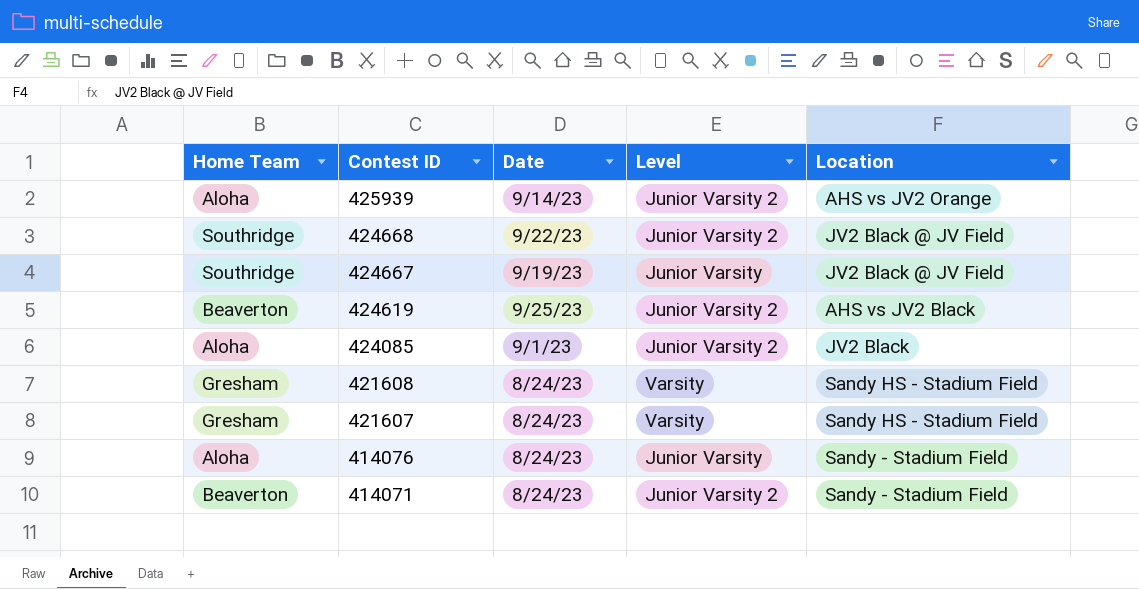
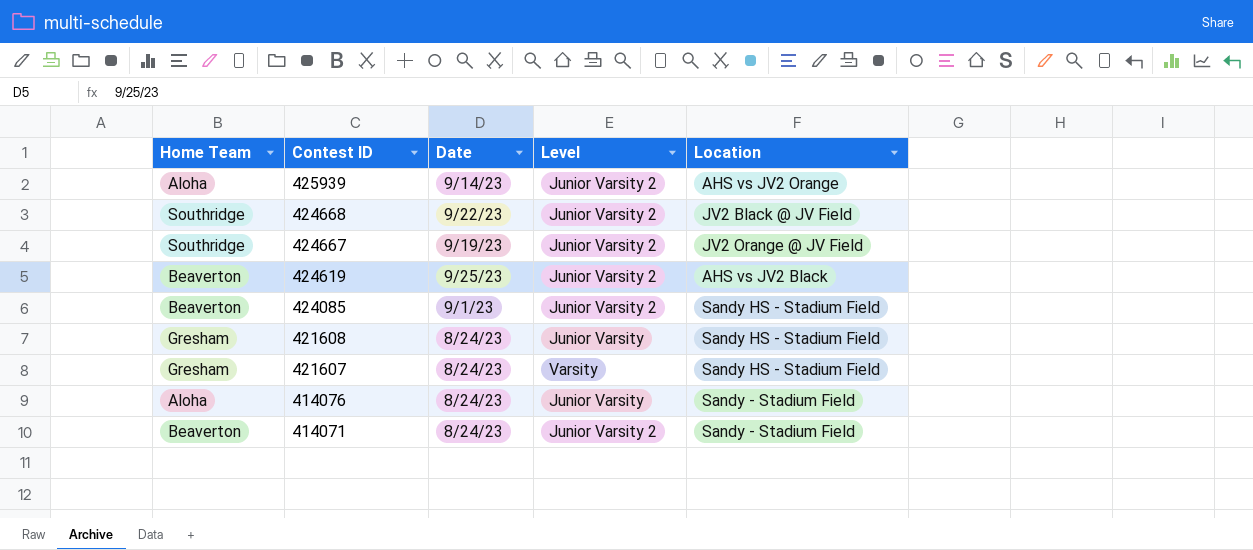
424667 | Level: Junior Varsity -> Junior Varsity 2
424667 | Location: JV2 Black @ JV Field -> JV2 Orange @ JV Field
424085 | Home Team: Aloha -> Beaverton
424085 | Location: JV2 Black -> Sandy HS - Stadium Field
421608 | Level: Varsity -> Junior Varsity

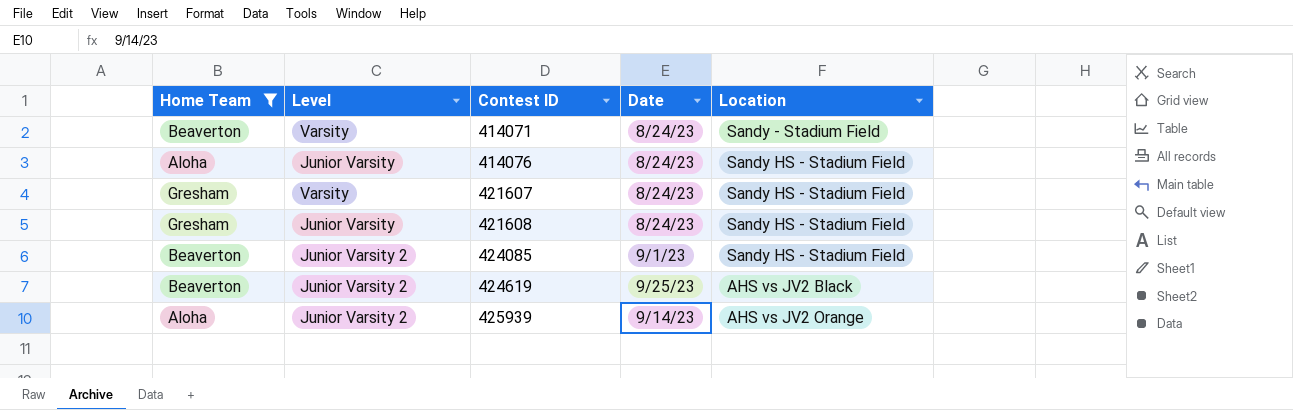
filter: none -> Home Team != Southridge
row order: Contest ID descending -> Contest ID ascending
column Level | position: 4 -> 2
414071 | Level: Junior Varsity 2 -> Varsity
414076 | Location: Sandy - Stadium Field -> Sandy HS - Stadium Field

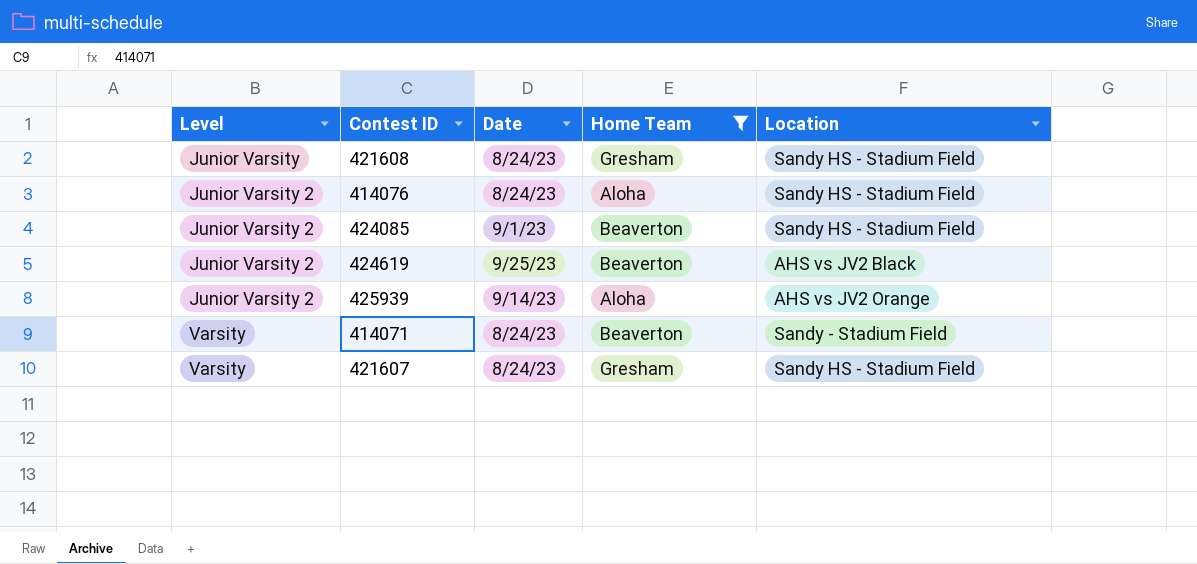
row order: Contest ID ascending -> Level ascending
column Home Team | position: 1 -> 4
414076 | Level: Junior Varsity -> Junior Varsity 2

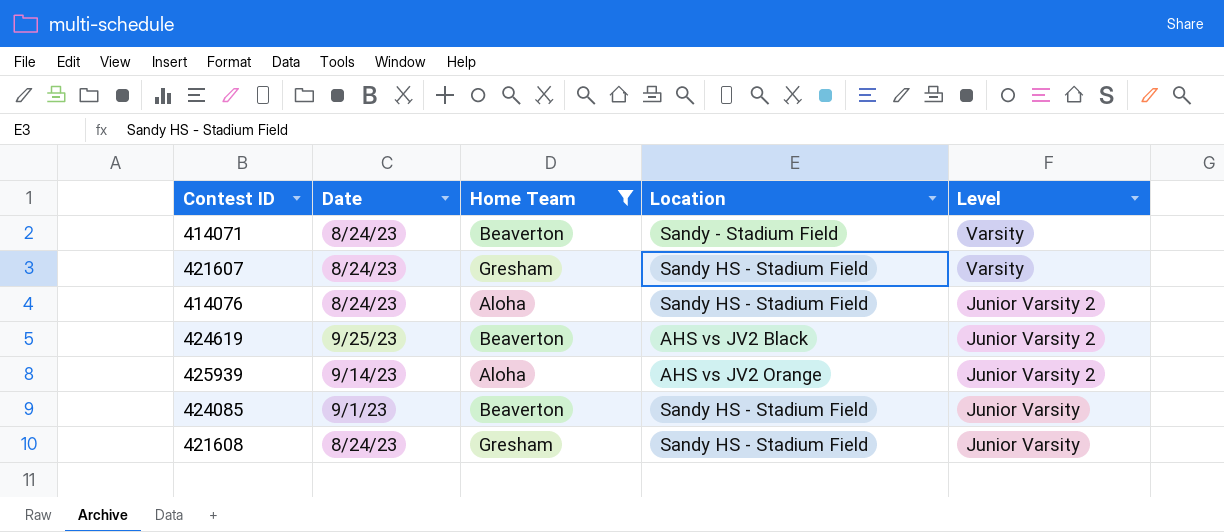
row order: Level ascending -> Level descending
column Level | position: 1 -> 5
424085 | Level: Junior Varsity 2 -> Junior Varsity

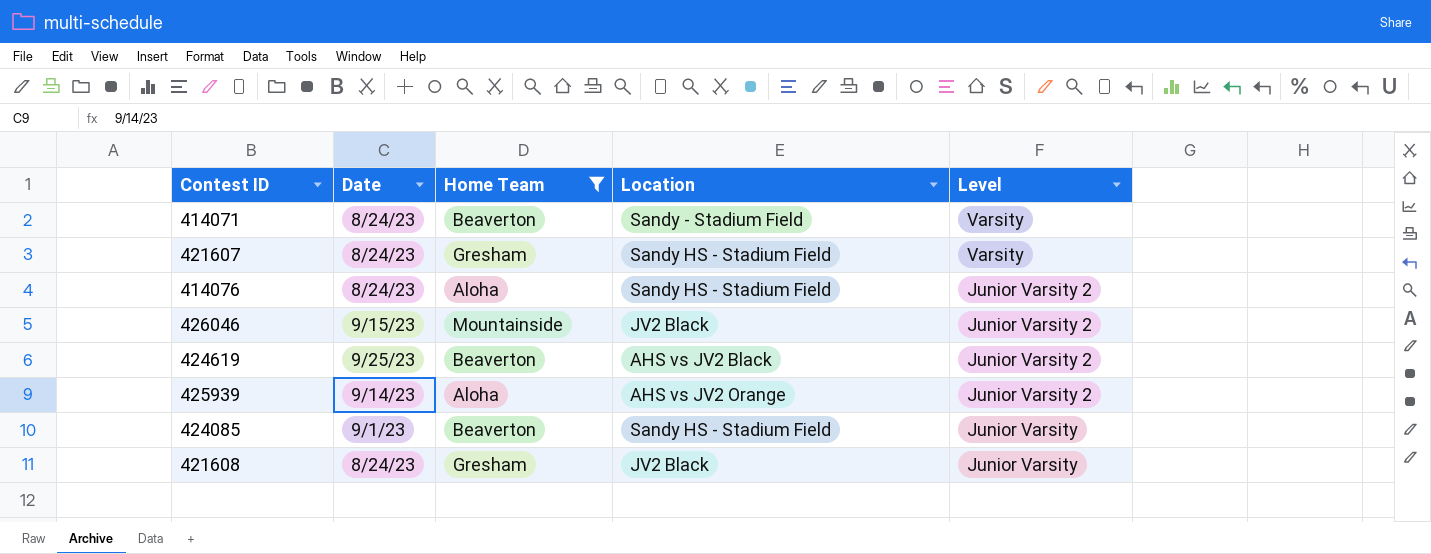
row 426046: none -> 9/15/23 | Mountainside | JV2 Black | Junior Varsity 2
421608 | Location: Sandy HS - Stadium Field -> JV2 Black

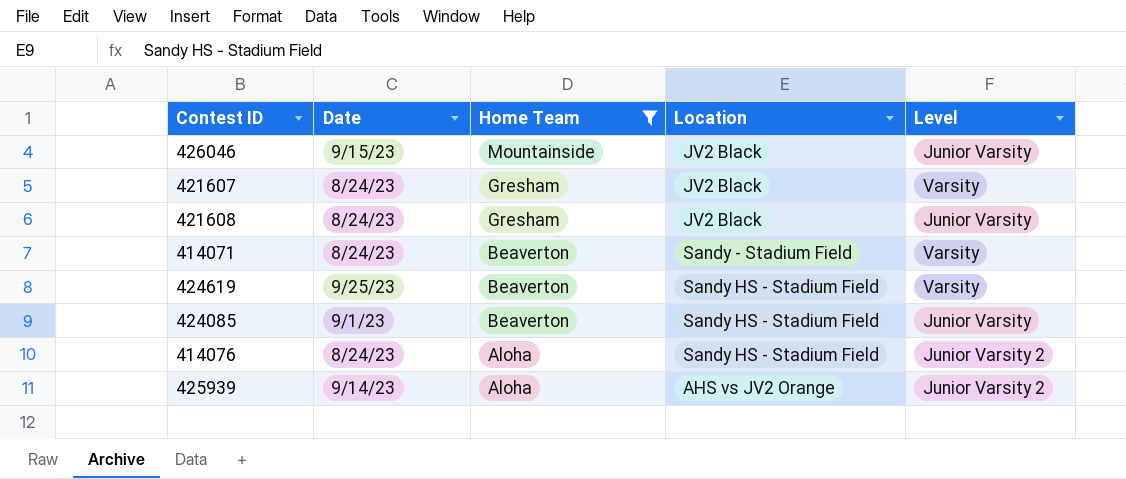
row order: Level descending -> Home Team descending
426046 | Level: Junior Varsity 2 -> Junior Varsity
421607 | Location: Sandy HS - Stadium Field -> JV2 Black
424619 | Location: AHS vs JV2 Black -> Sandy HS - Stadium Field
424619 | Level: Junior Varsity 2 -> Varsity

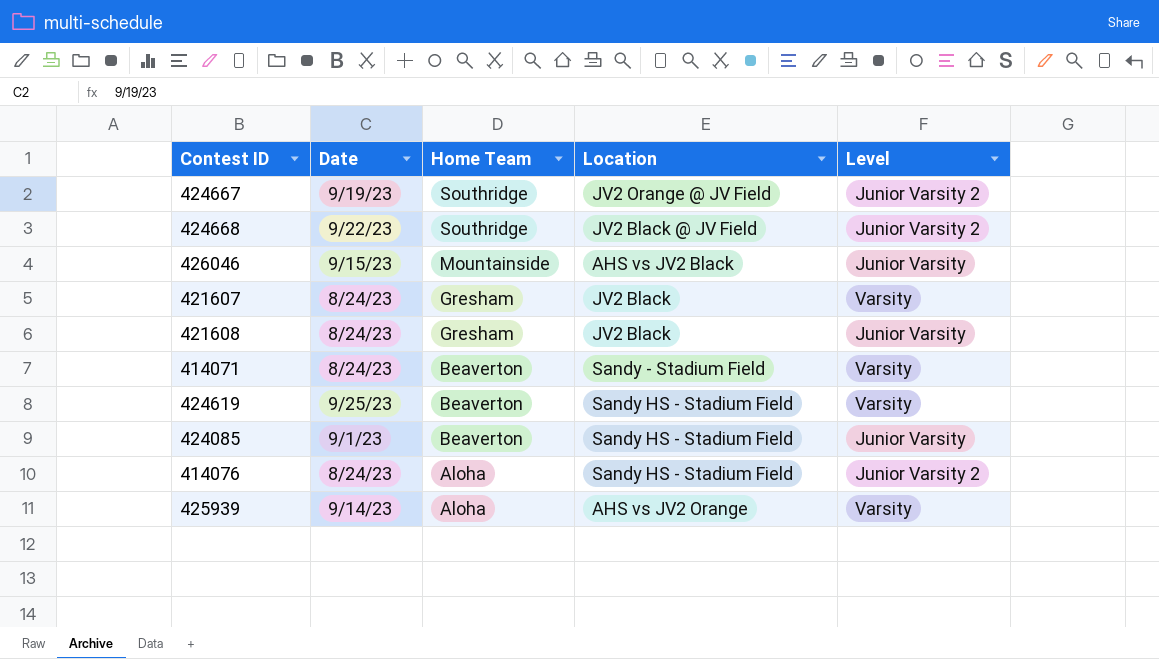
filter: Home Team != Southridge -> none
426046 | Location: JV2 Black -> AHS vs JV2 Black
425939 | Level: Junior Varsity 2 -> Varsity

